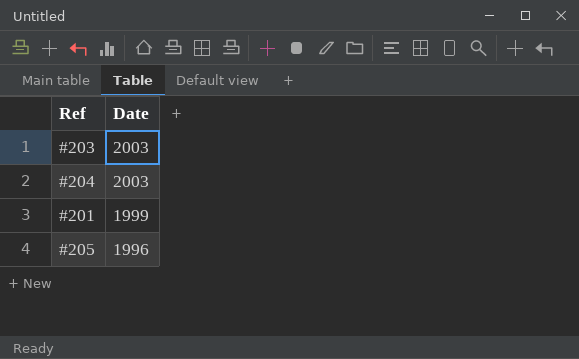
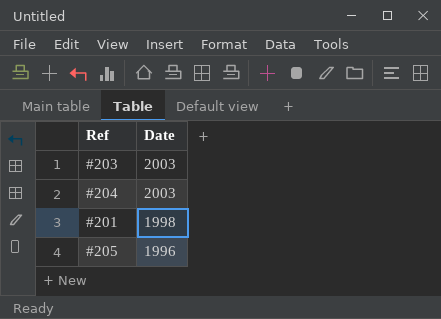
#201 | Date: 1999 -> 1998

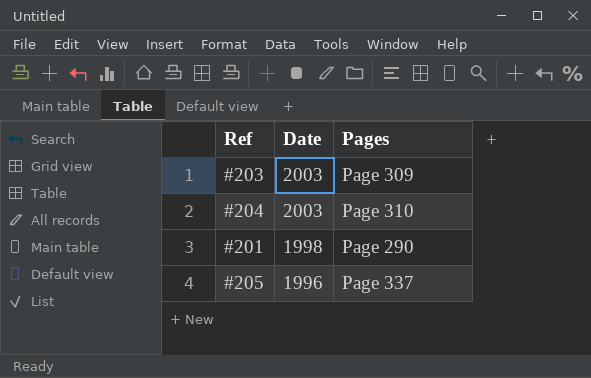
column Pages | position: none -> 3

